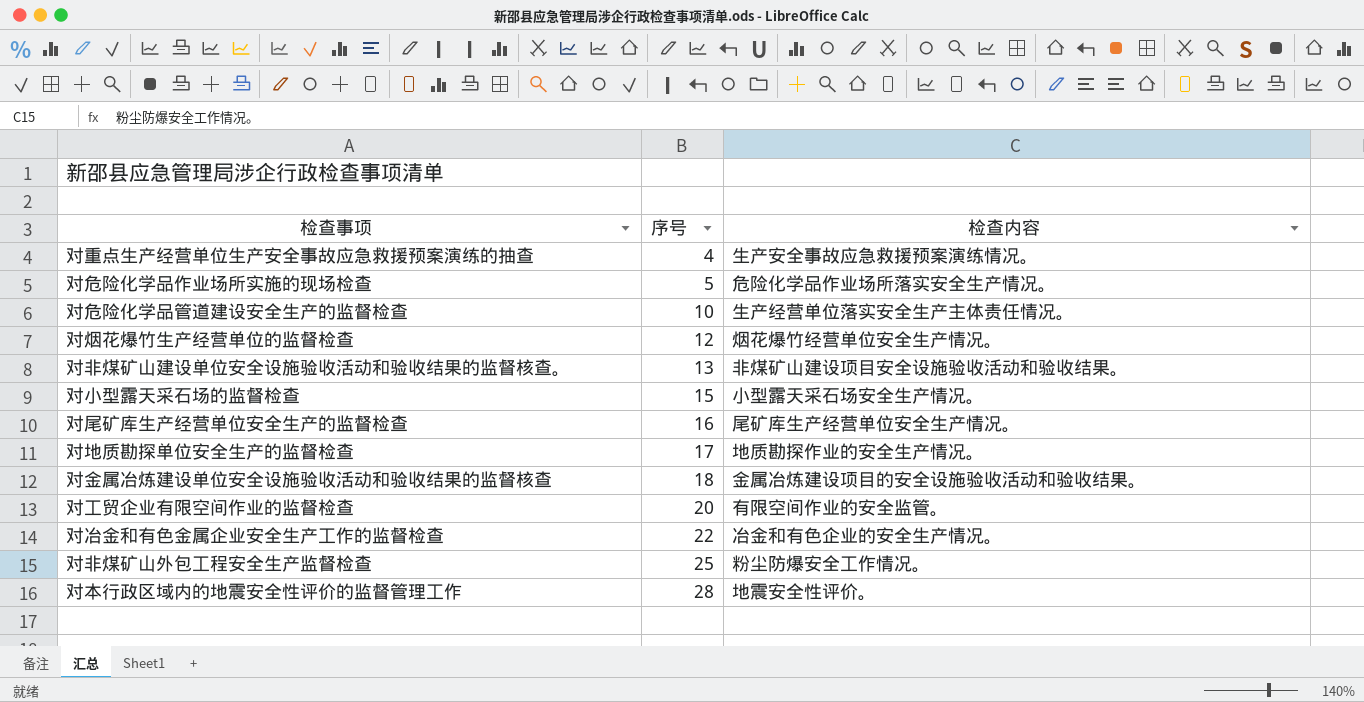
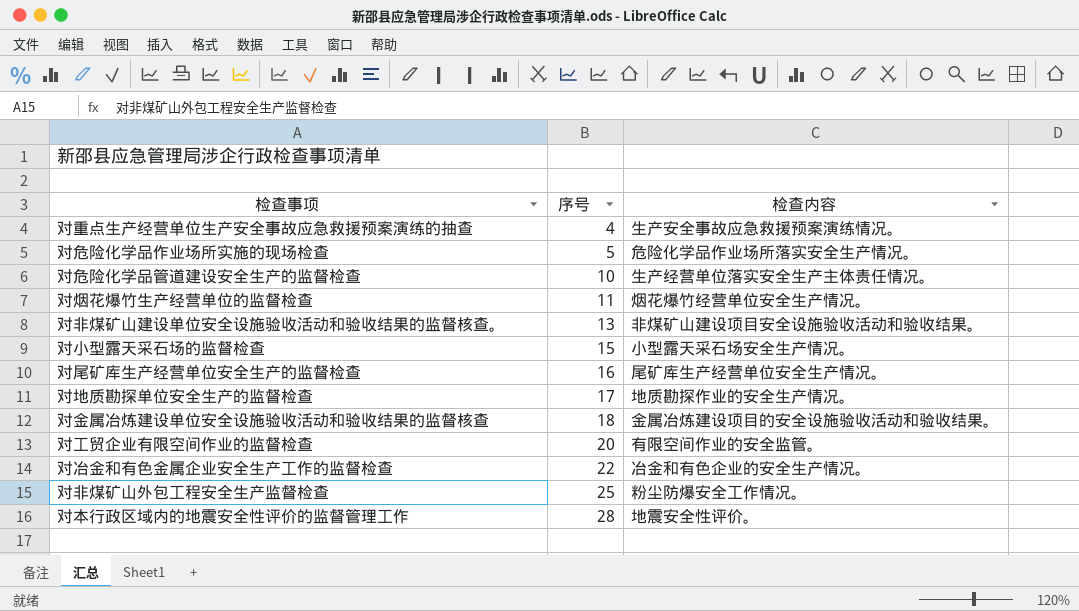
对烟花爆竹生产经营单位的监督检查 | 序号: 12 -> 11

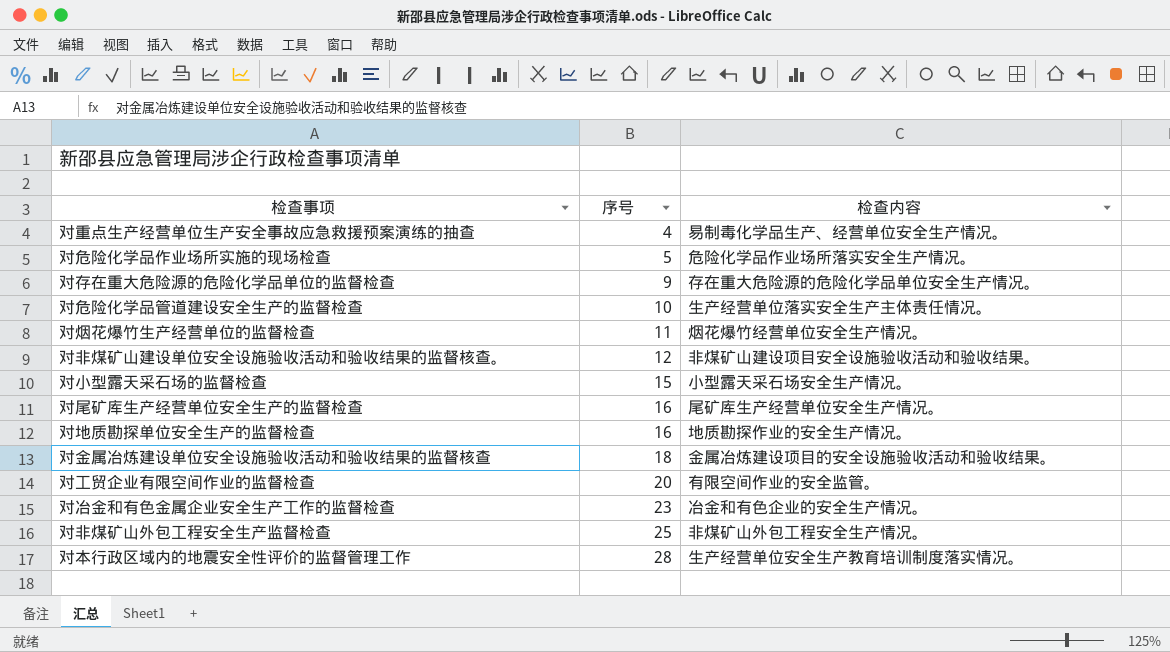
对重点生产经营单位生产安全事故应急救援预案演练的抽查 | 检查内容: 生产安全事故应急救援预案演练情况。 -> 易制毒化学品生产、经营单位安全生产情况。
row 对存在重大危险源的危险化学品单位的监督检查: none -> 9 | 存在重大危险源的危险化学品单位安全生产情况。
对非煤矿山建设单位安全设施验收活动和验收结果的监督核查。 | 序号: 13 -> 12
对地质勘探单位安全生产的监督检查 | 序号: 17 -> 16
对冶金和有色金属企业安全生产工作的监督检查 | 序号: 22 -> 23
对非煤矿山外包工程安全生产监督检查 | 检查内容: 粉尘防爆安全工作情况。 -> 非煤矿山外包工程安全生产情况。
对本行政区域内的地震安全性评价的监督管理工作 | 检查内容: 地震安全性评价。 -> 生产经营单位安全生产教育培训制度落实情况。

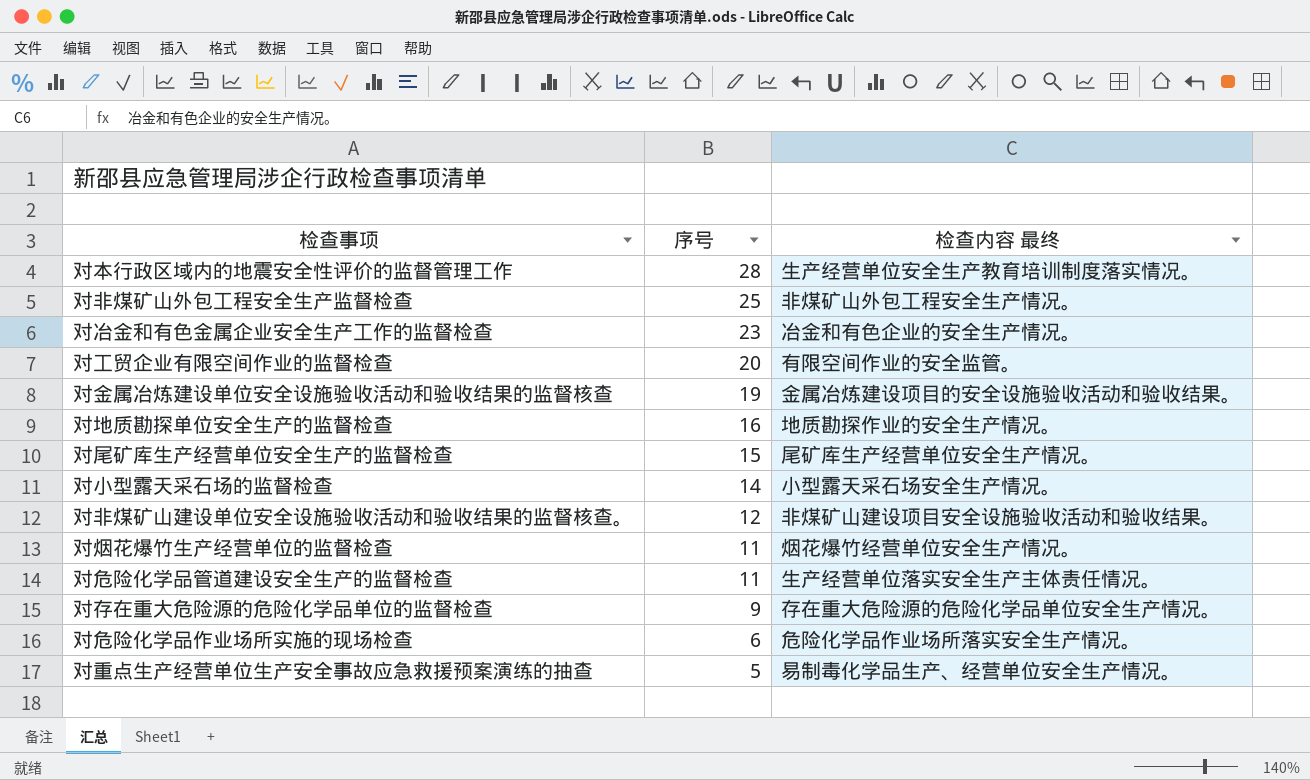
row order: 序号 ascending -> 序号 descending
column name: 检查内容 -> 检查内容 最终
对金属冶炼建设单位安全设施验收活动和验收结果的监督核查 | 序号: 18 -> 19
对尾矿库生产经营单位安全生产的监督检查 | 序号: 16 -> 15
对小型露天采石场的监督检查 | 序号: 15 -> 14
对危险化学品管道建设安全生产的监督检查 | 序号: 10 -> 11
对危险化学品作业场所实施的现场检查 | 序号: 5 -> 6
对重点生产经营单位生产安全事故应急救援预案演练的抽查 | 序号: 4 -> 5

